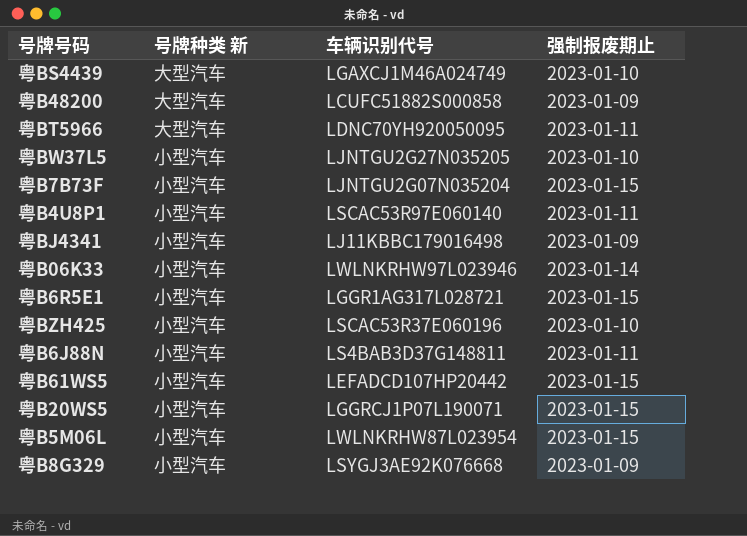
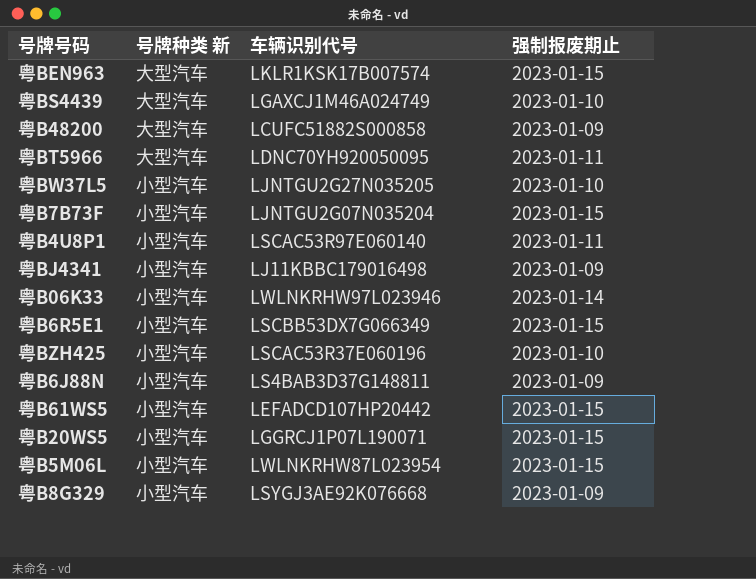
row 粤BEN963: none -> 大型汽车 | LKLR1KSK17B007574 | 2023-01-15
粤B6R5E1 | 车辆识别代号: LGGR1AG317L028721 -> LSCBB53DX7G066349
粤B6J88N | 强制报废期止: 2023-01-11 -> 2023-01-09

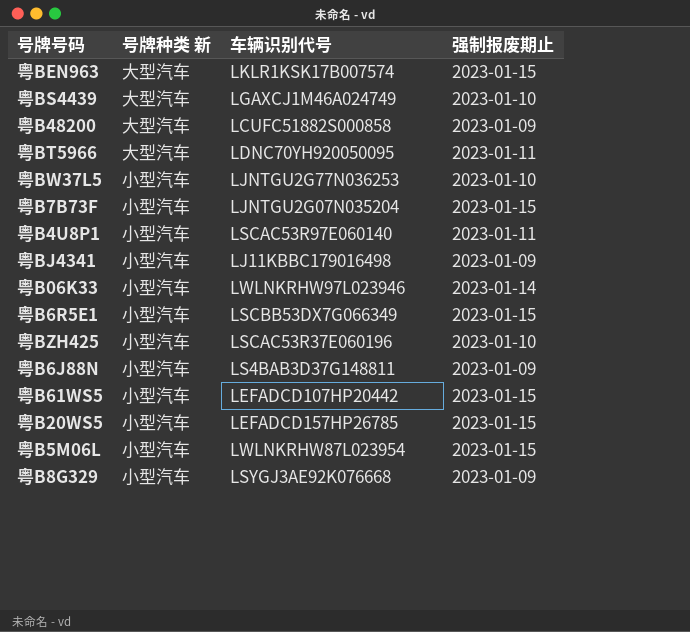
粤BW37L5 | 车辆识别代号: LJNTGU2G27N035205 -> LJNTGU2G77N036253
粤B20WS5 | 车辆识别代号: LGGRCJ1P07L190071 -> LEFADCD157HP26785

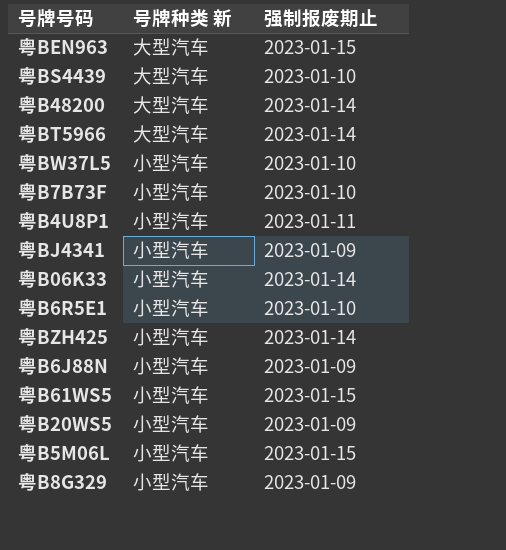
column 车辆识别代号 | position: 3 -> none
粤B48200 | 强制报废期止: 2023-01-09 -> 2023-01-14
粤BT5966 | 强制报废期止: 2023-01-11 -> 2023-01-14
粤B7B73F | 强制报废期止: 2023-01-15 -> 2023-01-10
粤B6R5E1 | 强制报废期止: 2023-01-15 -> 2023-01-10
粤BZH425 | 强制报废期止: 2023-01-10 -> 2023-01-14
粤B20WS5 | 强制报废期止: 2023-01-15 -> 2023-01-09

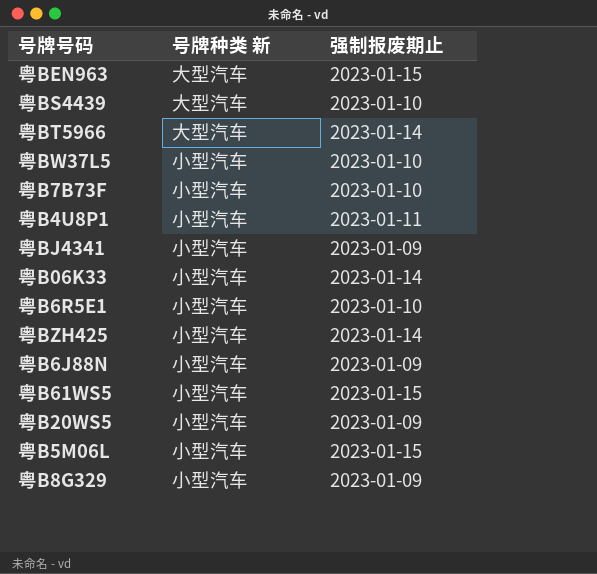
row 粤B48200: 大型汽车 | 2023-01-14 -> none

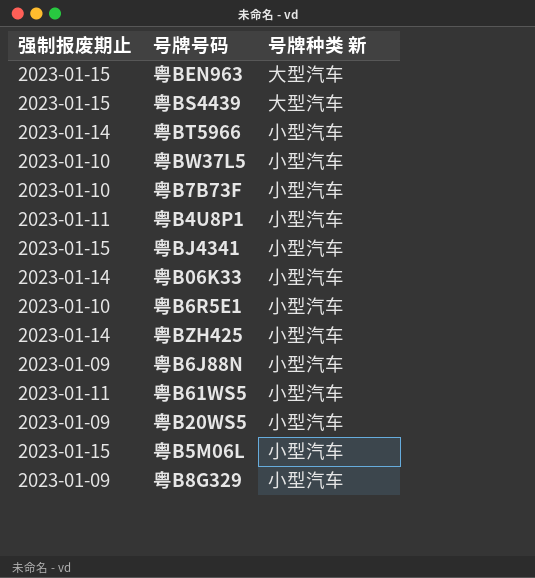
column 强制报废期止 | position: 3 -> 1
粤BS4439 | 强制报废期止: 2023-01-10 -> 2023-01-15
粤BT5966 | 号牌种类 新: 大型汽车 -> 小型汽车
粤BJ4341 | 强制报废期止: 2023-01-09 -> 2023-01-15
粤B61WS5 | 强制报废期止: 2023-01-15 -> 2023-01-11

